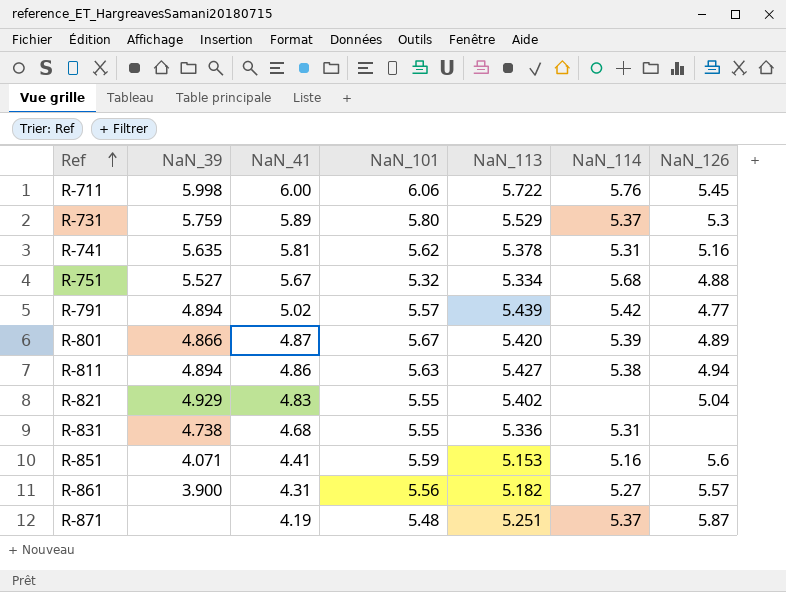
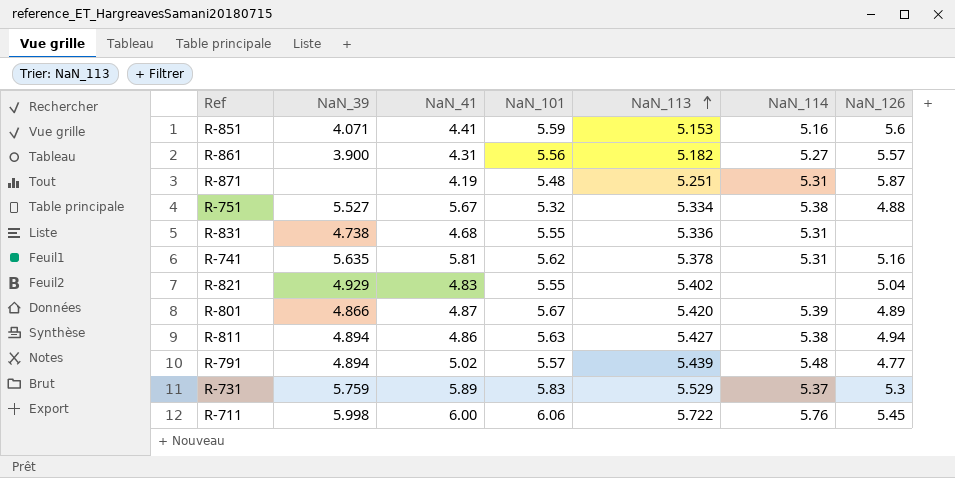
row order: Ref ascending -> NaN_113 ascending
R-871 | NaN_114: 5.37 -> 5.31
R-751 | NaN_114: 5.68 -> 5.38
R-791 | NaN_114: 5.42 -> 5.48
R-731 | NaN_101: 5.80 -> 5.83

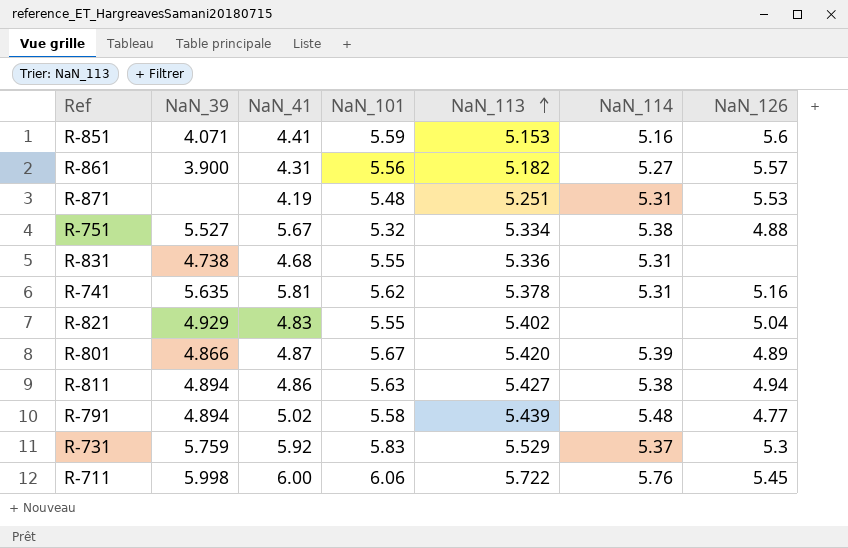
R-871 | NaN_126: 5.87 -> 5.53
R-791 | NaN_101: 5.57 -> 5.58
R-731 | NaN_41: 5.89 -> 5.92

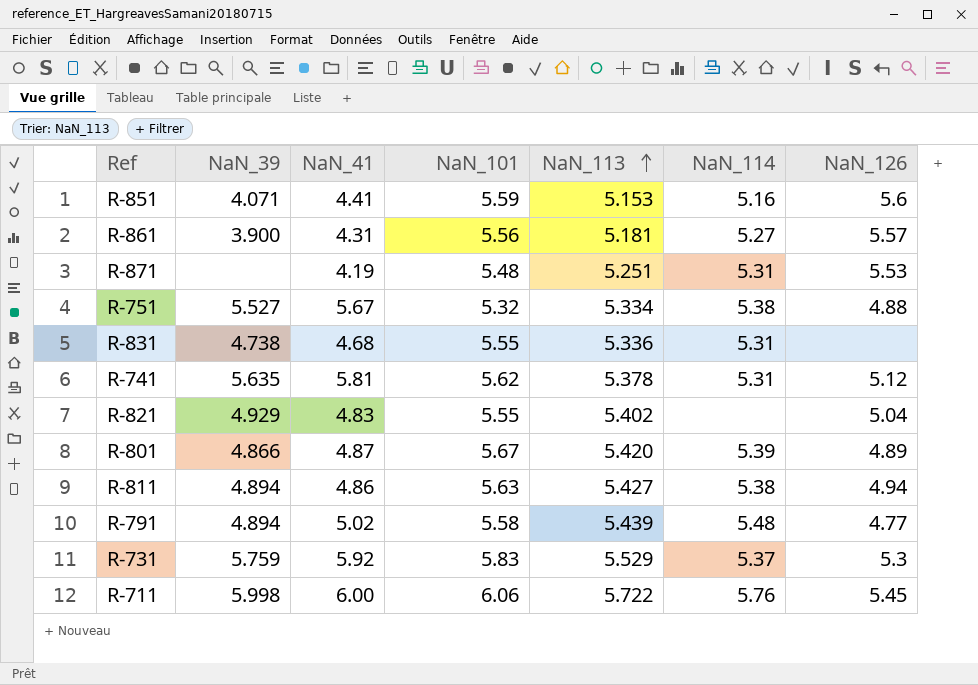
R-861 | NaN_113: 5.182 -> 5.181
R-741 | NaN_126: 5.16 -> 5.12

